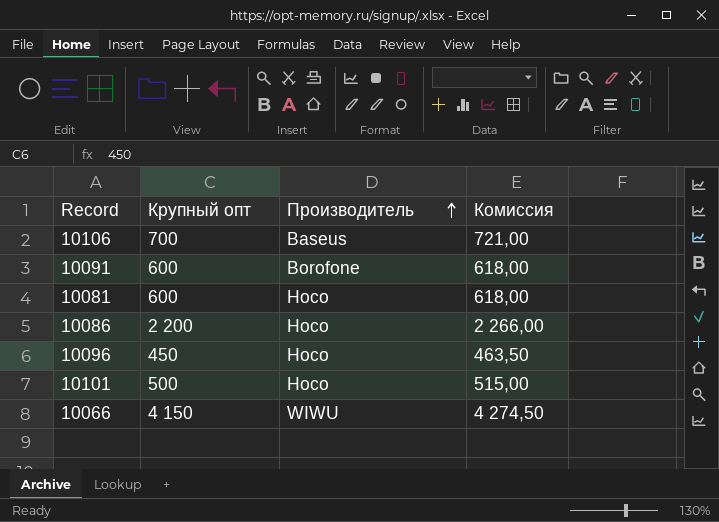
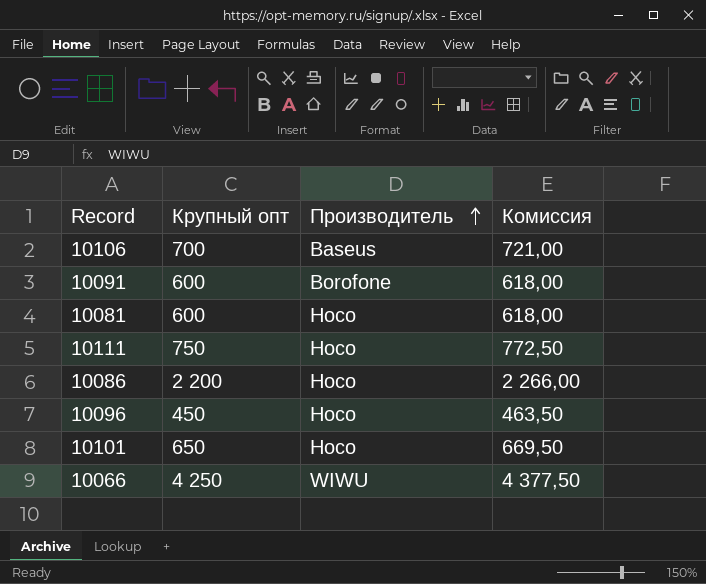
row 10111: none -> 750 | Hoco | 772,50
10101 | Крупный опт: 500 -> 650
10101 | Комиссия: 515,00 -> 669,50
10066 | Крупный опт: 4 150 -> 4 250
10066 | Комиссия: 4 274,50 -> 4 377,50

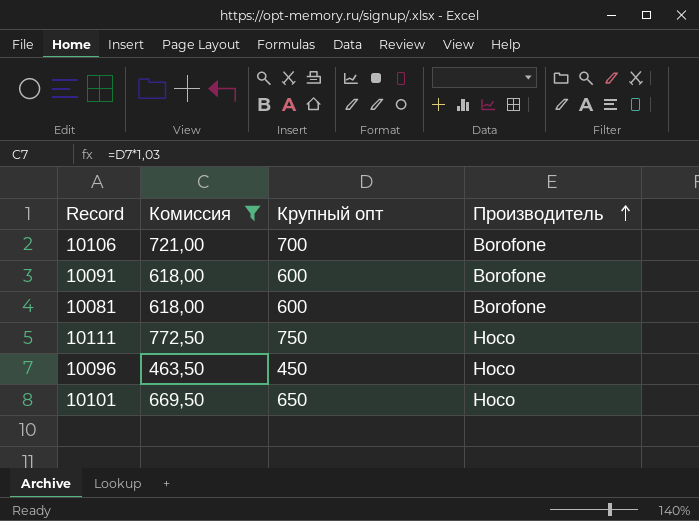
filter: none -> Комиссия <= 772,50
column Комиссия | position: 4 -> 2
10106 | Производитель: Baseus -> Borofone
10081 | Производитель: Hoco -> Borofone

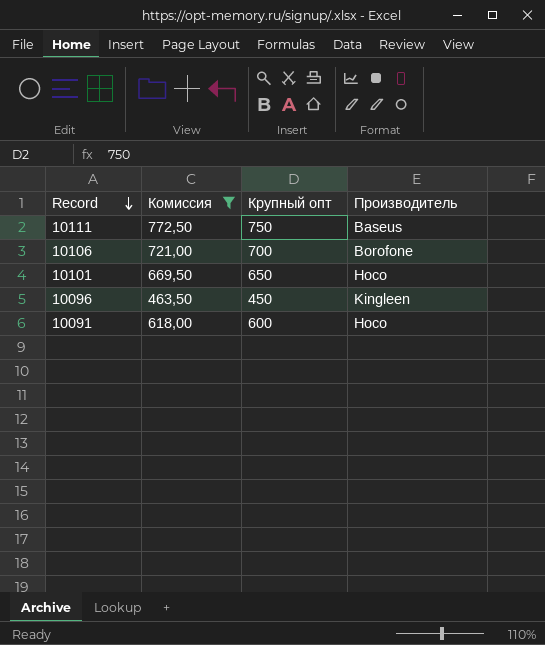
row order: Производитель ascending -> Record descending
row 10081: 618,00 | 600 | Borofone -> none
10111 | Производитель: Hoco -> Baseus
10096 | Производитель: Hoco -> Kingleen
10091 | Производитель: Borofone -> Hoco

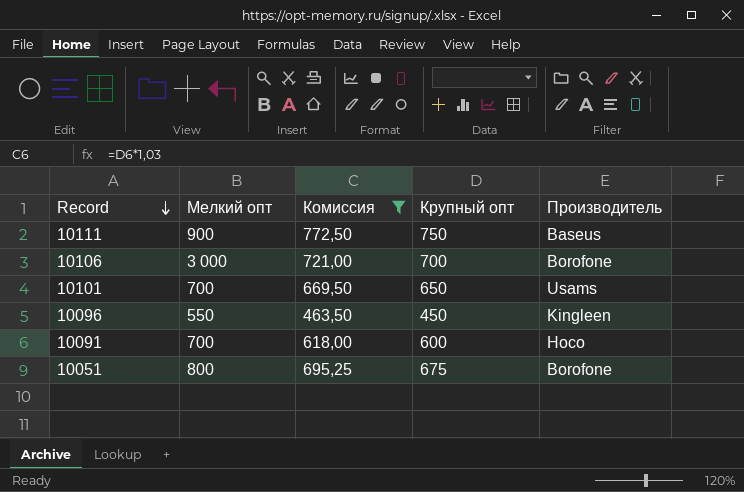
column Мелкий опт | position: none -> 2
10101 | Производитель: Hoco -> Usams
row 10051: none -> 800 | 695,25 | 675 | Borofone

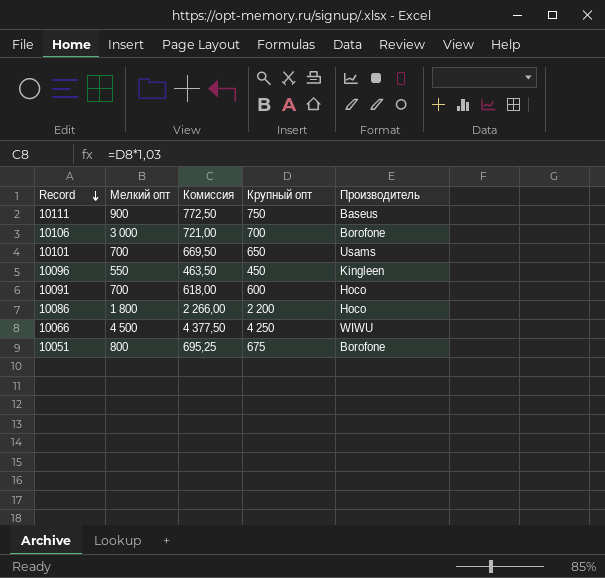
filter: Комиссия <= 772,50 -> none

